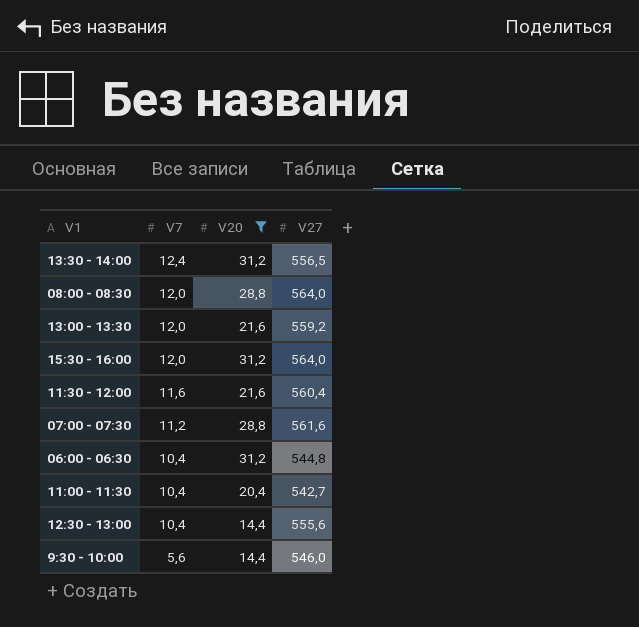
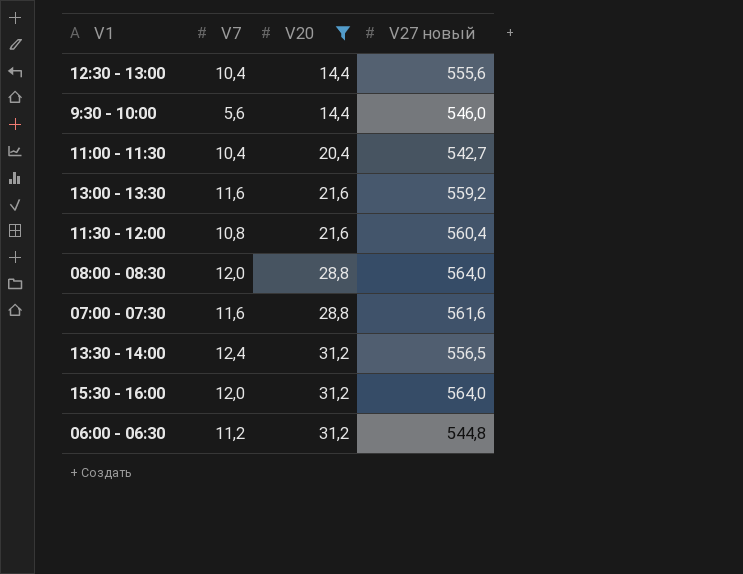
row order: V7 descending -> V20 ascending
column name: V27 -> V27 новый
13:00 - 13:30 | V7: 12,0 -> 11,6
11:30 - 12:00 | V7: 11,6 -> 10,8
07:00 - 07:30 | V7: 11,2 -> 11,6
06:00 - 06:30 | V7: 10,4 -> 11,2

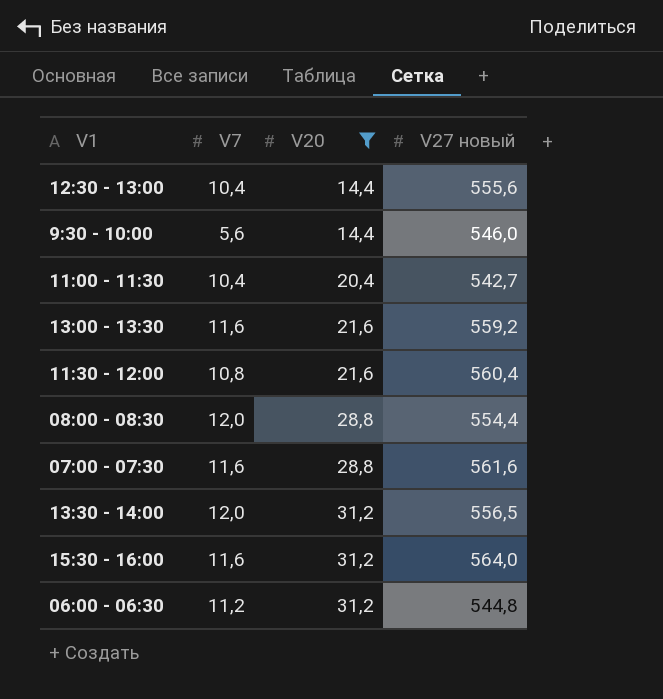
08:00 - 08:30 | V27 новый: 564,0 -> 554,4
13:30 - 14:00 | V7: 12,4 -> 12,0
15:30 - 16:00 | V7: 12,0 -> 11,6

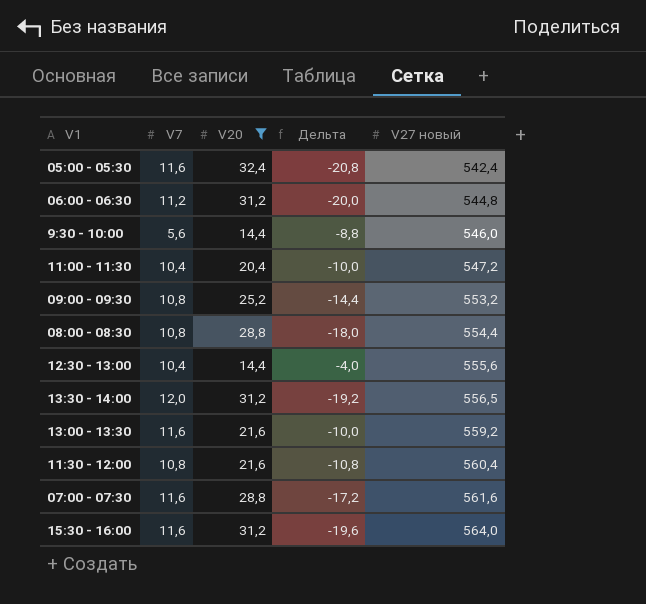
row order: V20 ascending -> V27 новый ascending
column Дельта | formula: none -> [V7] - [V20]
row 05:00 - 05:30: none -> 11,6 | 32,4 | -20,8 | 542,4
11:00 - 11:30 | V27 новый: 542,7 -> 547,2
row 09:00 - 09:30: none -> 10,8 | 25,2 | -14,4 | 553,2
08:00 - 08:30 | V7: 12,0 -> 10,8

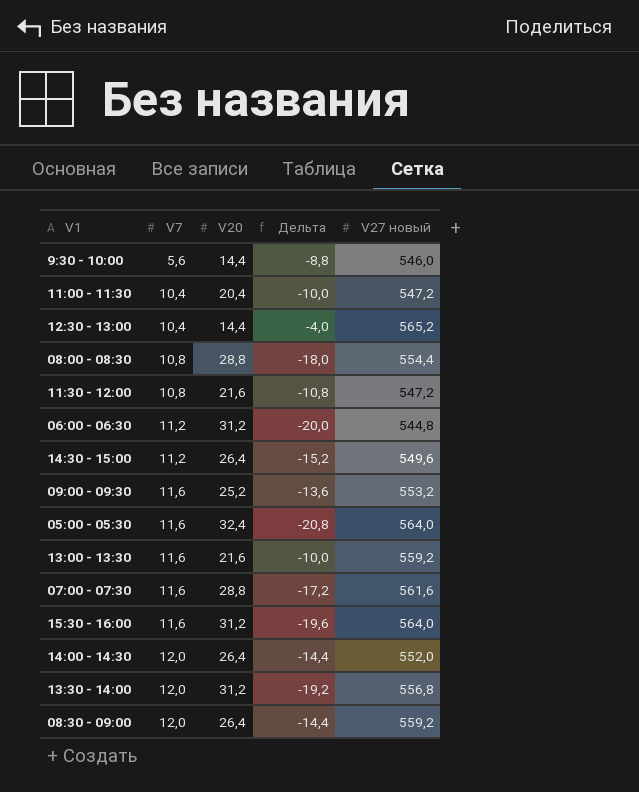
filter: V20 != 26,4 -> none
row order: V27 новый ascending -> V7 ascending
12:30 - 13:00 | V27 новый: 555,6 -> 565,2
11:30 - 12:00 | V27 новый: 560,4 -> 547,2
09:00 - 09:30 | V7: 10,8 -> 11,6
09:00 - 09:30 | Дельта: -14,4 -> -13,6
05:00 - 05:30 | V27 новый: 542,4 -> 564,0
13:30 - 14:00 | V27 новый: 556,5 -> 556,8

